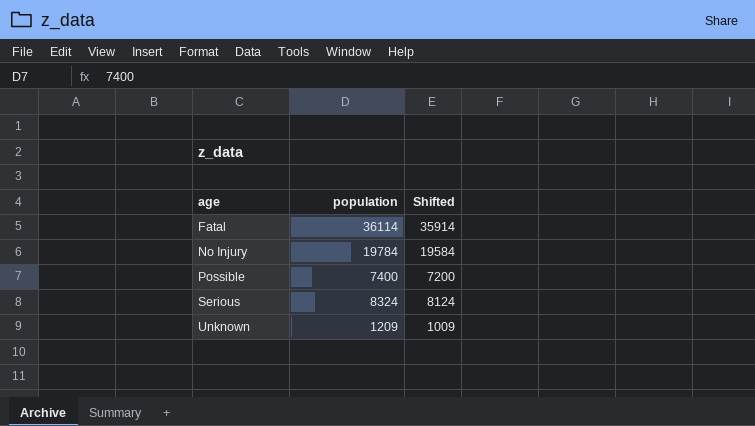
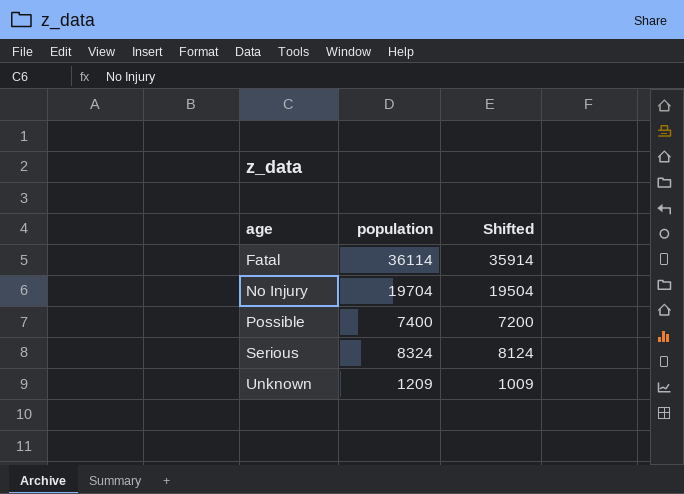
No Injury | population: 19784 -> 19704
No Injury | Shifted: 19584 -> 19504

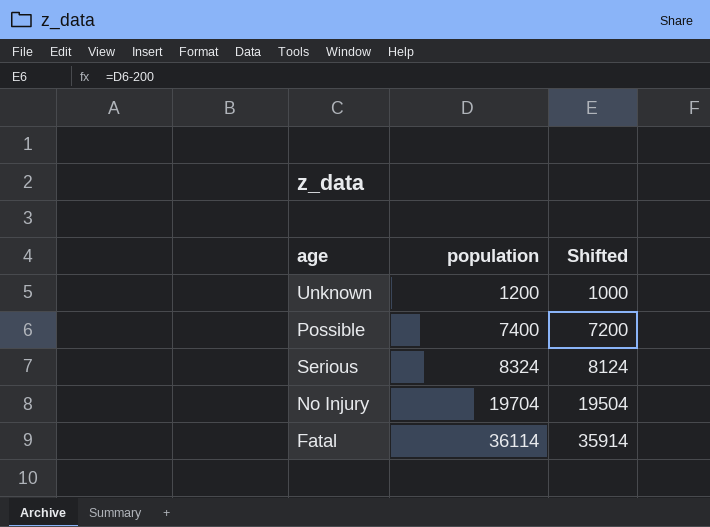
row order: age ascending -> population ascending
Unknown | population: 1209 -> 1200
Unknown | Shifted: 1009 -> 1000

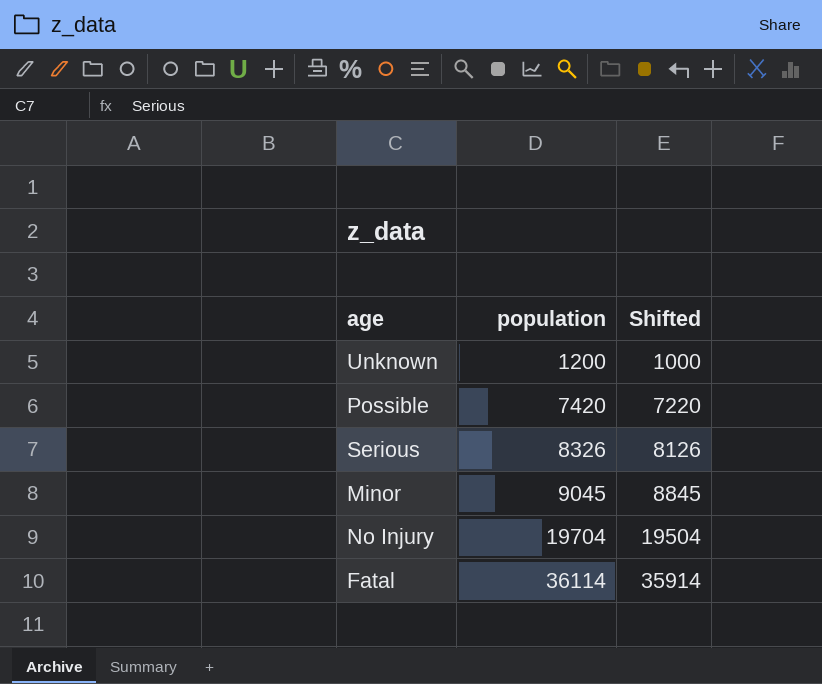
Possible | population: 7400 -> 7420
Possible | Shifted: 7200 -> 7220
Serious | population: 8324 -> 8326
Serious | Shifted: 8124 -> 8126
row Minor: none -> 9045 | 8845

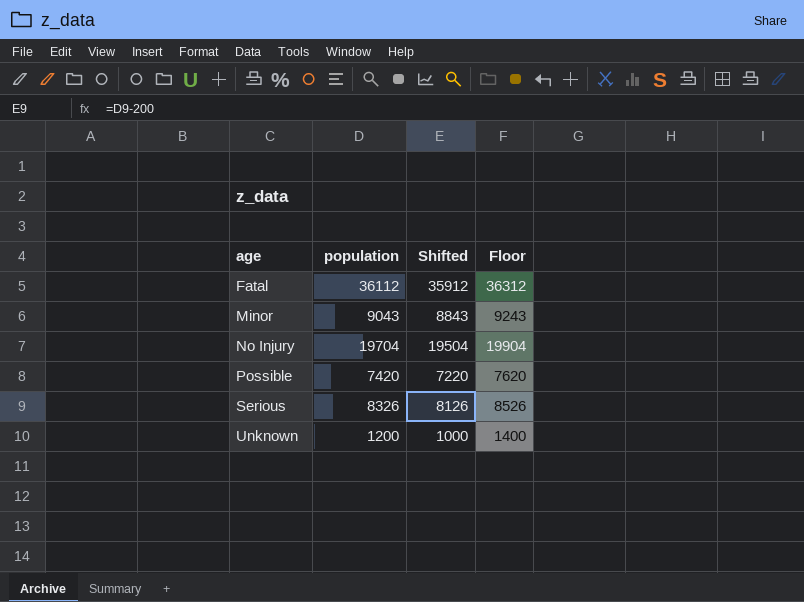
row order: population ascending -> age ascending
column Floor | formula: none -> [population] + 200
Fatal | population: 36114 -> 36112
Fatal | Shifted: 35914 -> 35912
Minor | population: 9045 -> 9043
Minor | Shifted: 8845 -> 8843

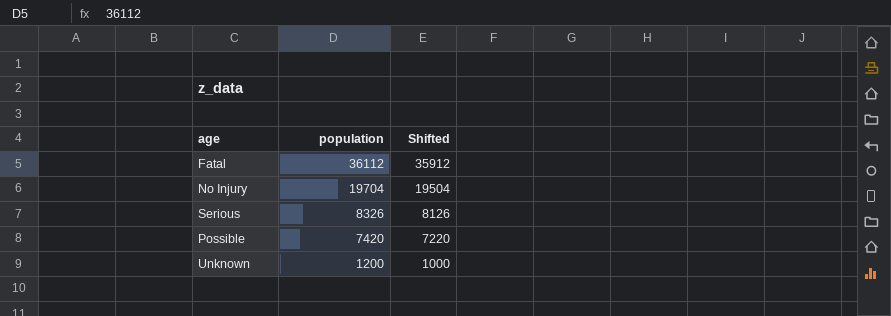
row order: age ascending -> population descending
column Floor | formula: [population] + 200 -> none
row Minor: 9043 | 8843 | 9243 -> none

